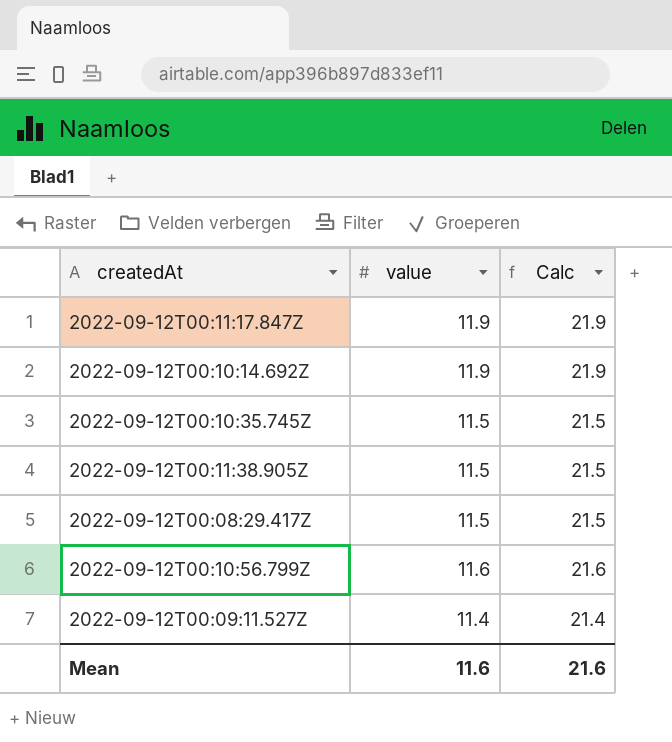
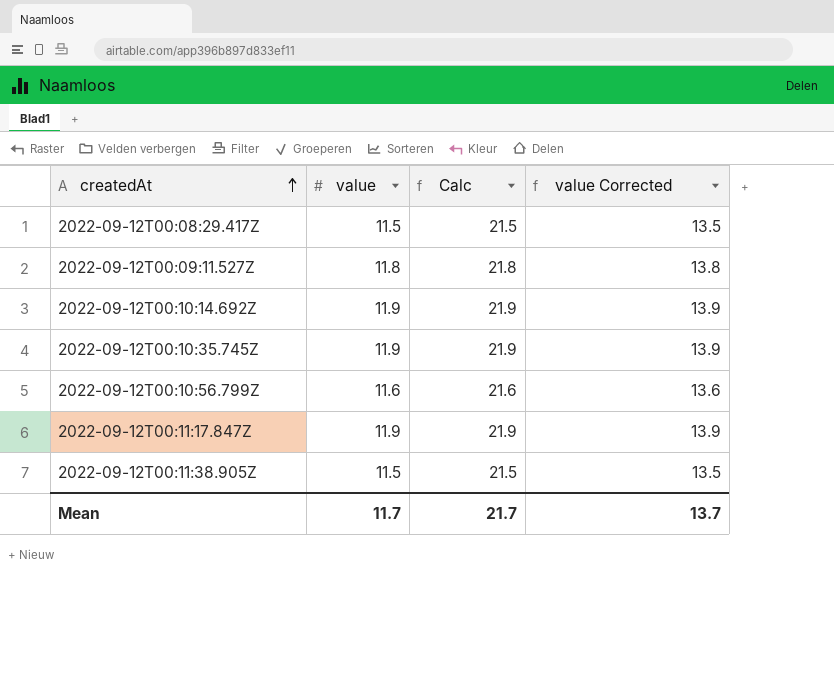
row order: none -> createdAt ascending
column value Corrected | formula: none -> [value] + 2
2022-09-12T00:09:11.527Z | value: 11.4 -> 11.8
2022-09-12T00:09:11.527Z | Calc: 21.4 -> 21.8
2022-09-12T00:10:35.745Z | value: 11.5 -> 11.9
2022-09-12T00:10:35.745Z | Calc: 21.5 -> 21.9
Mean | value: 11.6 -> 11.7
Mean | Calc: 21.6 -> 21.7

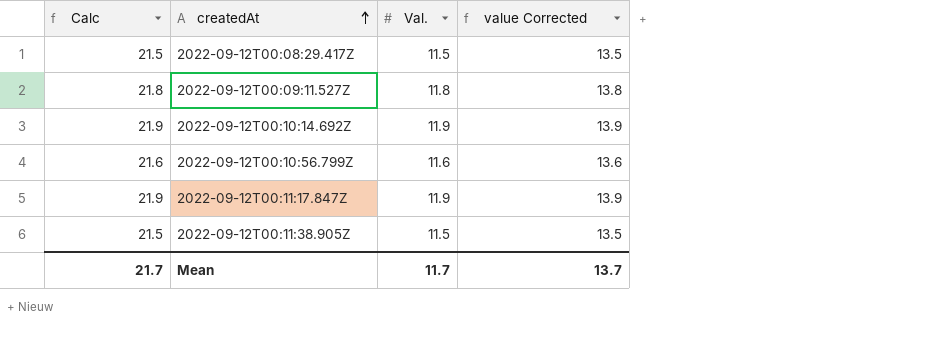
column Calc | position: 3 -> 1
column name: value -> Val.
row 2022-09-12T00:10:35.745Z: 11.9 | 21.9 | 13.9 -> none

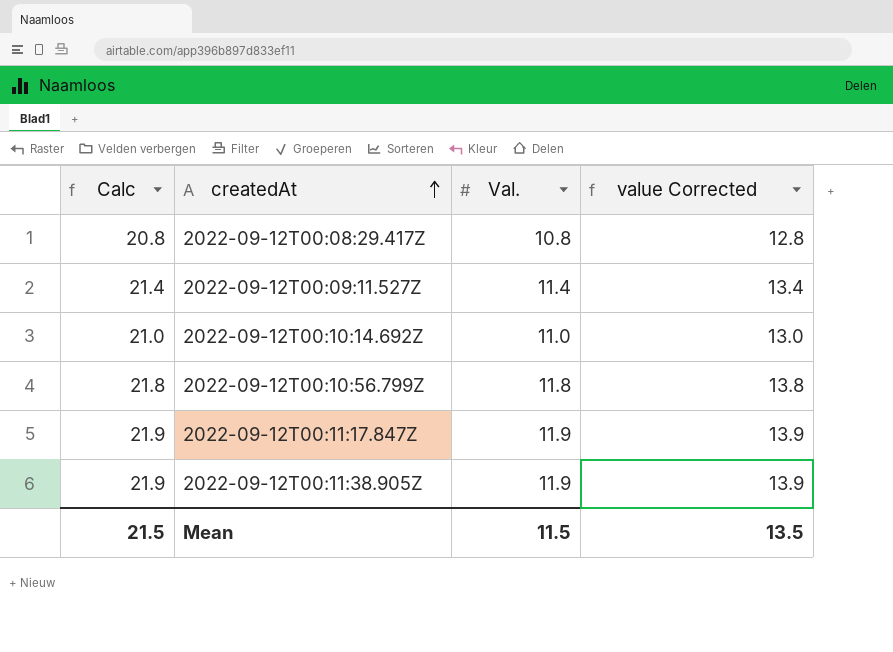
2022-09-12T00:08:29.417Z | Calc: 21.5 -> 20.8
2022-09-12T00:08:29.417Z | Val.: 11.5 -> 10.8
2022-09-12T00:08:29.417Z | value Corrected: 13.5 -> 12.8
2022-09-12T00:09:11.527Z | Calc: 21.8 -> 21.4
2022-09-12T00:09:11.527Z | Val.: 11.8 -> 11.4
2022-09-12T00:09:11.527Z | value Corrected: 13.8 -> 13.4
2022-09-12T00:10:14.692Z | Calc: 21.9 -> 21.0
2022-09-12T00:10:14.692Z | Val.: 11.9 -> 11.0
2022-09-12T00:10:14.692Z | value Corrected: 13.9 -> 13.0
2022-09-12T00:10:56.799Z | Calc: 21.6 -> 21.8
2022-09-12T00:10:56.799Z | Val.: 11.6 -> 11.8
2022-09-12T00:10:56.799Z | value Corrected: 13.6 -> 13.8
2022-09-12T00:11:38.905Z | Calc: 21.5 -> 21.9
2022-09-12T00:11:38.905Z | Val.: 11.5 -> 11.9
2022-09-12T00:11:38.905Z | value Corrected: 13.5 -> 13.9
Mean | Calc: 21.7 -> 21.5
Mean | Val.: 11.7 -> 11.5
Mean | value Corrected: 13.7 -> 13.5

